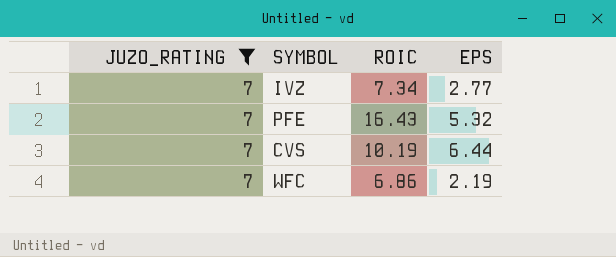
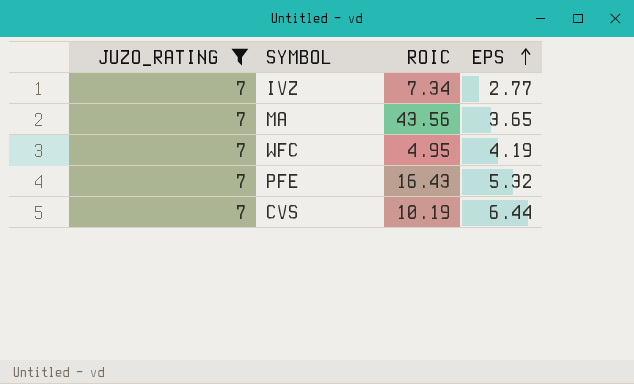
row order: none -> EPS ascending
row MA: none -> 7 | 43.56 | 3.65
WFC | ROIC: 6.86 -> 4.95
WFC | EPS: 2.19 -> 4.19

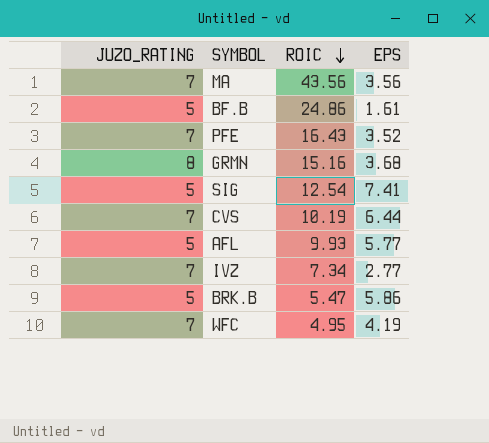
filter: JUZO_RATING = 7 -> none
row order: EPS ascending -> ROIC descending
MA | EPS: 3.65 -> 3.56
PFE | EPS: 5.32 -> 3.52

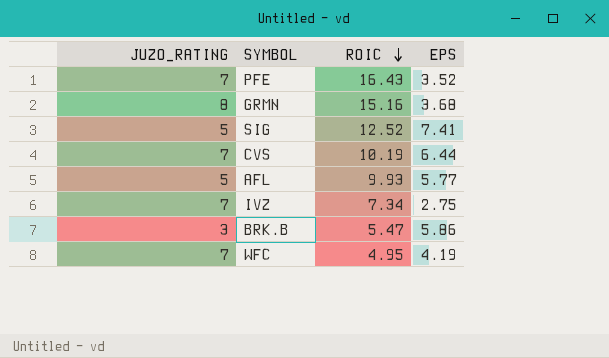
row MA: 7 | 43.56 | 3.56 -> none
row BF.B: 5 | 24.86 | 1.61 -> none
SIG | ROIC: 12.54 -> 12.52
IVZ | EPS: 2.77 -> 2.75
BRK.B | JUZO_RATING: 5 -> 3

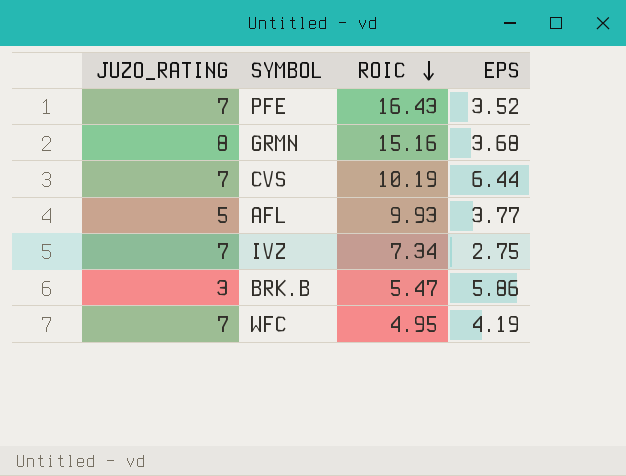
row SIG: 5 | 12.52 | 7.41 -> none
AFL | EPS: 5.77 -> 3.77

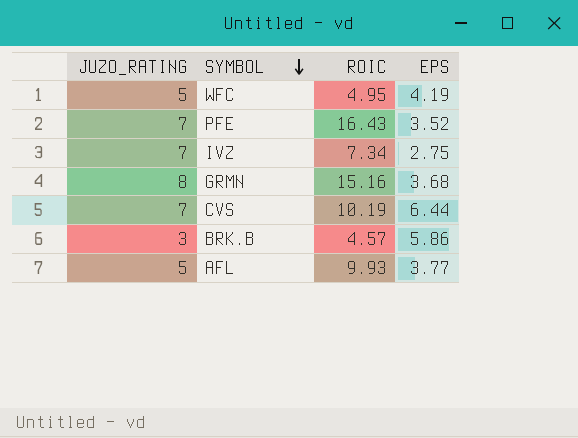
row order: ROIC descending -> SYMBOL descending
WFC | JUZO_RATING: 7 -> 5
BRK.B | ROIC: 5.47 -> 4.57

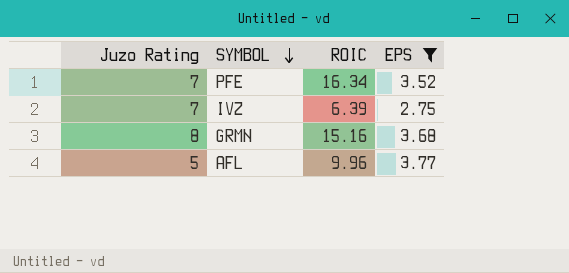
filter: none -> EPS <= 3.77
column name: JUZO_RATING -> Juzo Rating
PFE | ROIC: 16.43 -> 16.34
IVZ | ROIC: 7.34 -> 6.39
AFL | ROIC: 9.93 -> 9.96

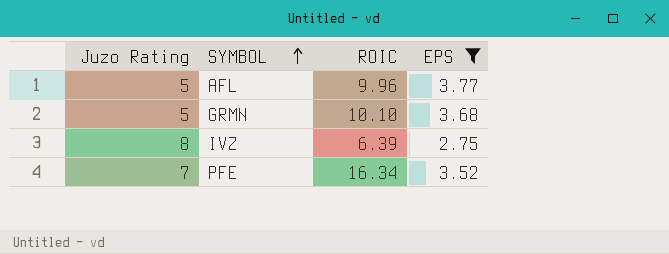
row order: SYMBOL descending -> SYMBOL ascending
GRMN | Juzo Rating: 8 -> 5
GRMN | ROIC: 15.16 -> 10.10
IVZ | Juzo Rating: 7 -> 8

